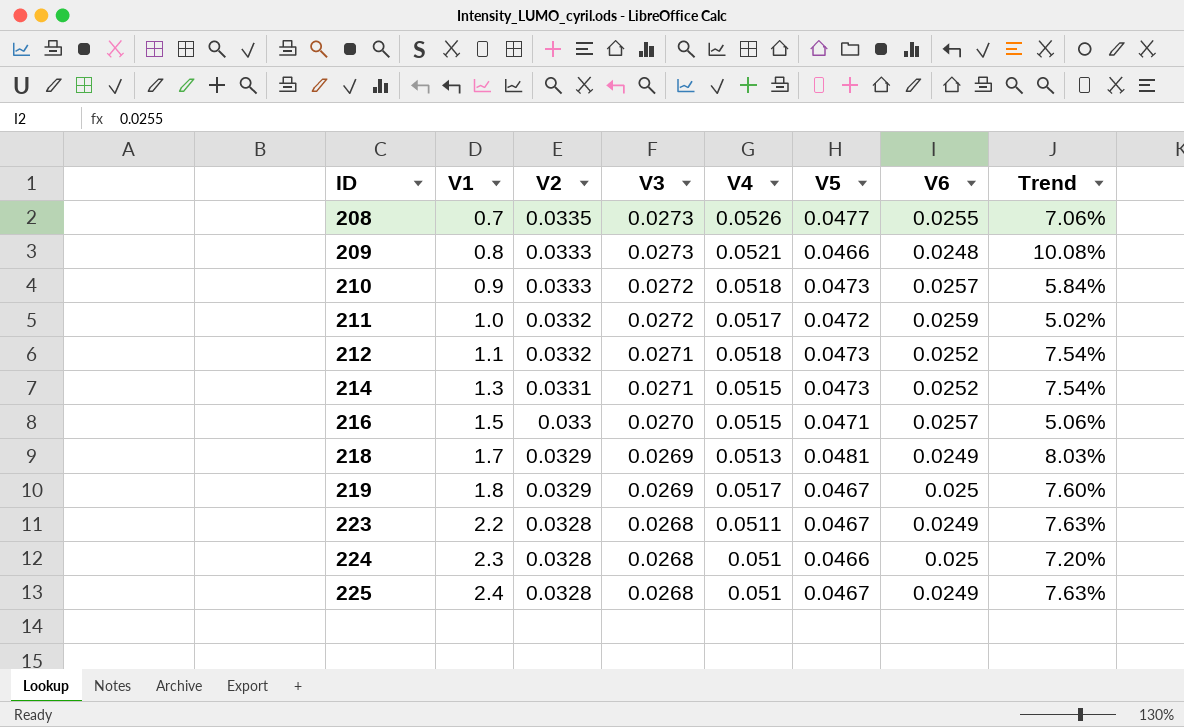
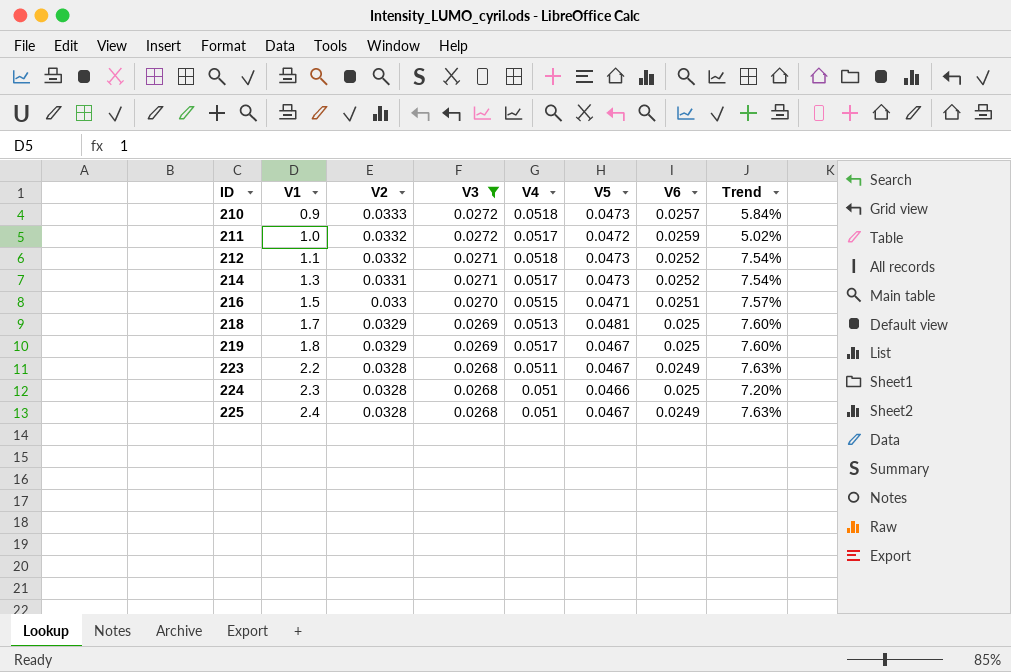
filter: none -> V3 != 0.0273
214 | V4: 0.0515 -> 0.0517
216 | V6: 0.0257 -> 0.0251
216 | Trend: 5.06% -> 7.57%
218 | V6: 0.0249 -> 0.025
218 | Trend: 8.03% -> 7.60%

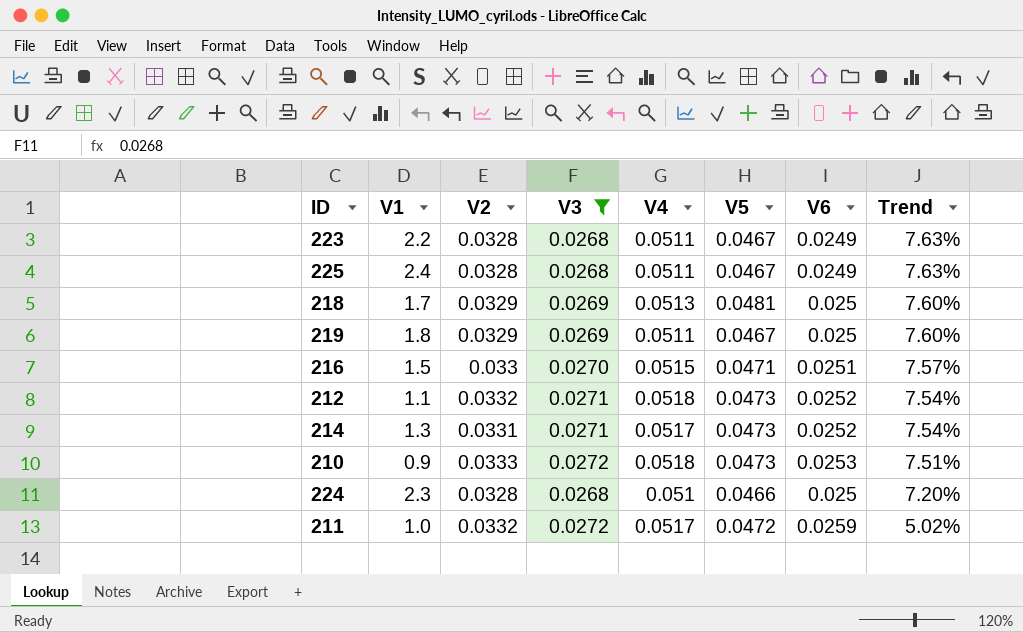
row order: ID ascending -> Trend descending
225 | V4: 0.051 -> 0.0511
219 | V4: 0.0517 -> 0.0511
210 | V6: 0.0257 -> 0.0253
210 | Trend: 5.84% -> 7.51%

